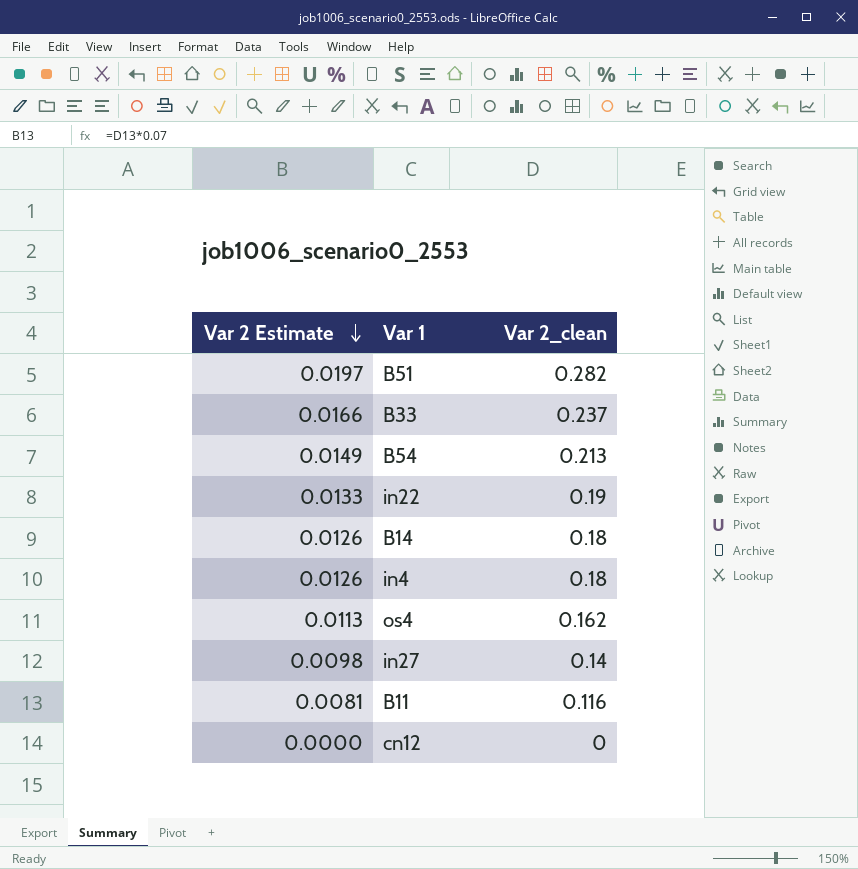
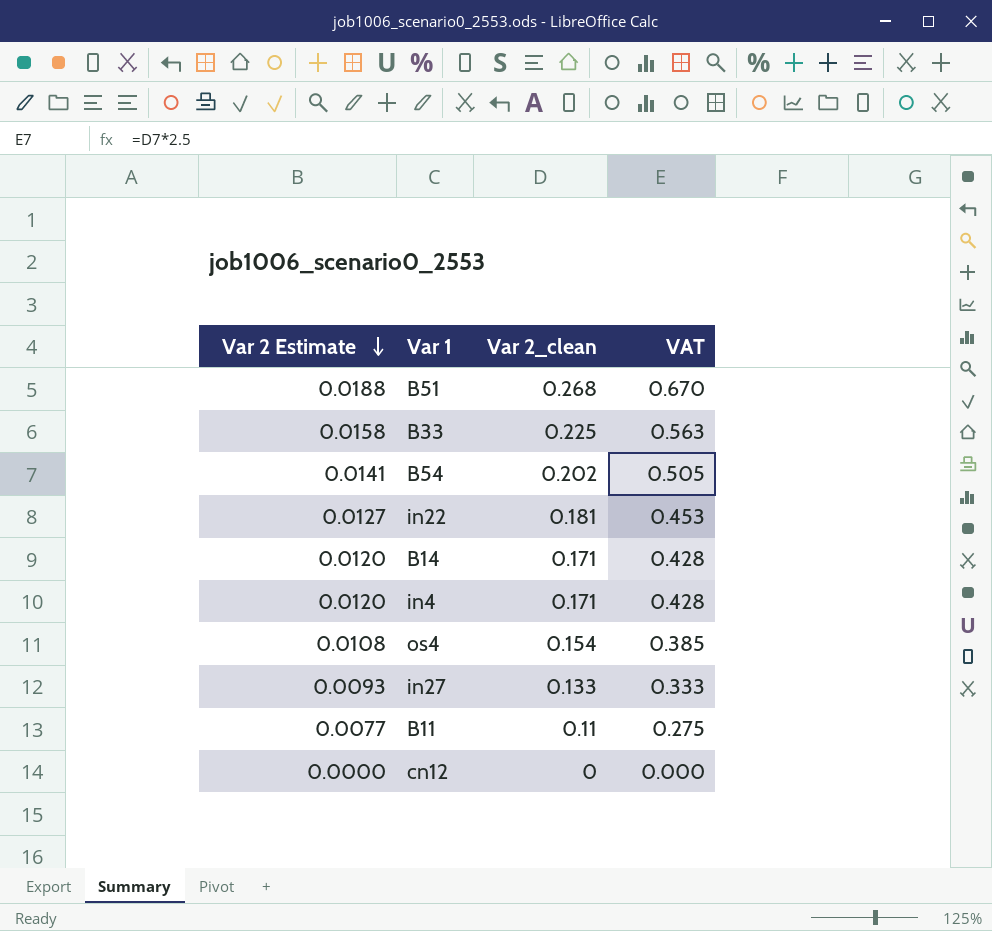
column VAT | formula: none -> [Var 2_clean] * 2.5
B51 | Var 2 Estimate: 0.0197 -> 0.0188
B51 | Var 2_clean: 0.282 -> 0.268
B33 | Var 2 Estimate: 0.0166 -> 0.0158
B33 | Var 2_clean: 0.237 -> 0.225
B54 | Var 2 Estimate: 0.0149 -> 0.0141
B54 | Var 2_clean: 0.213 -> 0.202
in22 | Var 2 Estimate: 0.0133 -> 0.0127
in22 | Var 2_clean: 0.19 -> 0.181
B14 | Var 2 Estimate: 0.0126 -> 0.0120
B14 | Var 2_clean: 0.18 -> 0.171
in4 | Var 2 Estimate: 0.0126 -> 0.0120
in4 | Var 2_clean: 0.18 -> 0.171
os4 | Var 2 Estimate: 0.0113 -> 0.0108
os4 | Var 2_clean: 0.162 -> 0.154
in27 | Var 2 Estimate: 0.0098 -> 0.0093
in27 | Var 2_clean: 0.14 -> 0.133
B11 | Var 2 Estimate: 0.0081 -> 0.0077
B11 | Var 2_clean: 0.116 -> 0.11

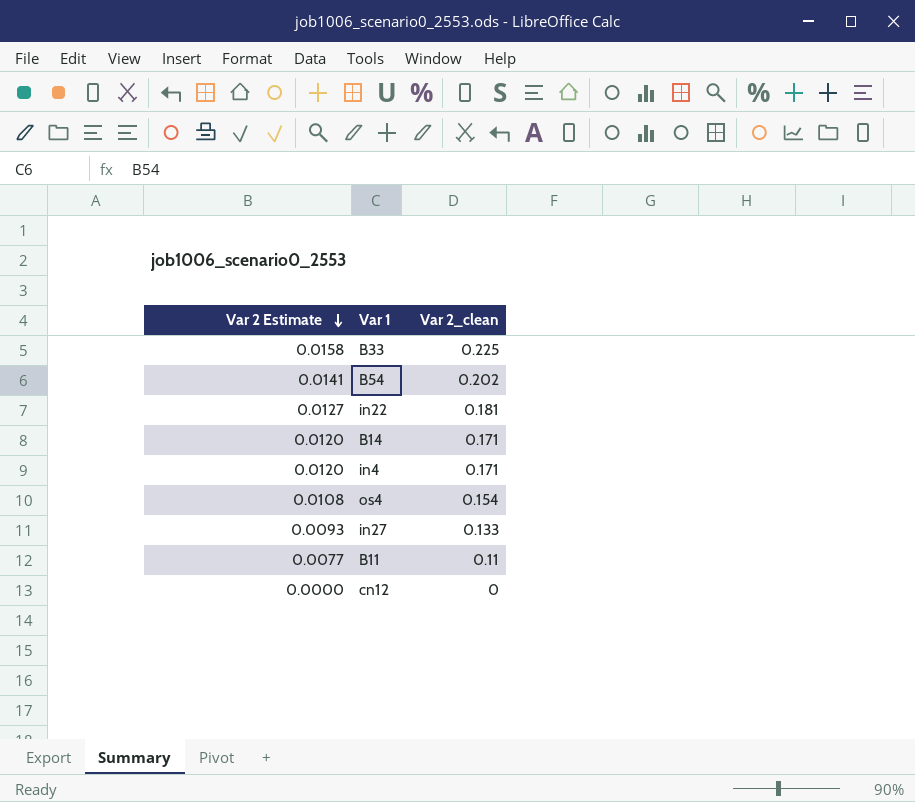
column VAT | formula: [Var 2_clean] * 2.5 -> none
row B51: 0.0188 | 0.268 | 0.670 -> none

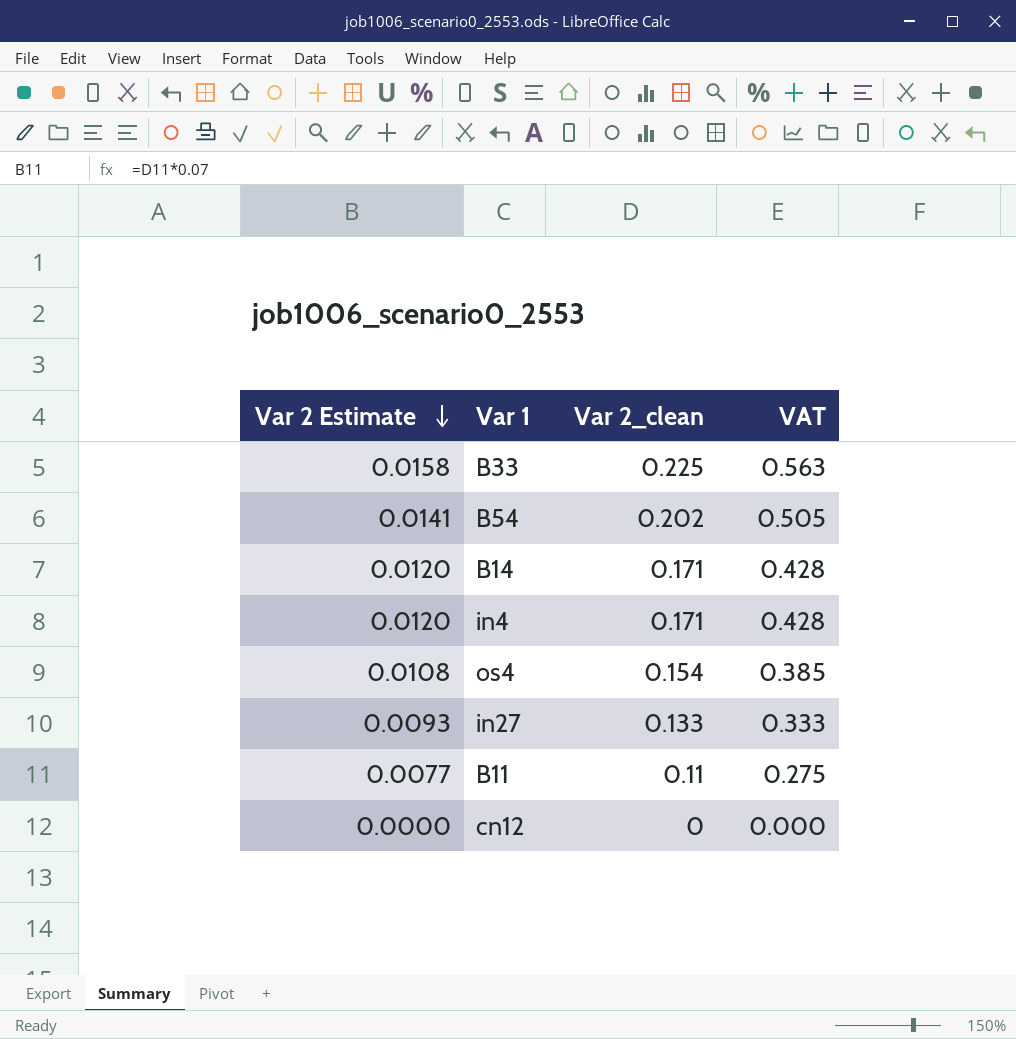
column VAT | formula: none -> [Var 2_clean] * 2.5
row in22: 0.0127 | 0.181 -> none

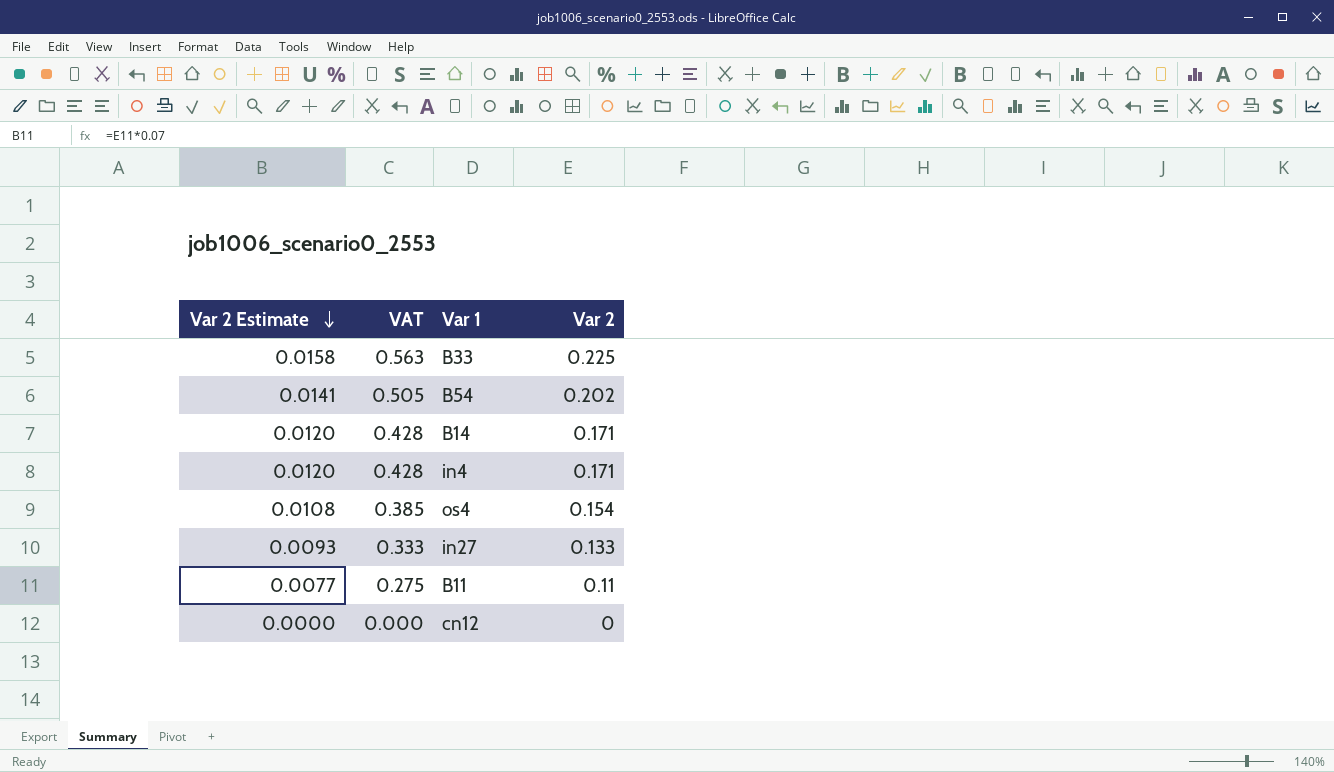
column VAT | position: 4 -> 2
column name: Var 2_clean -> Var 2

